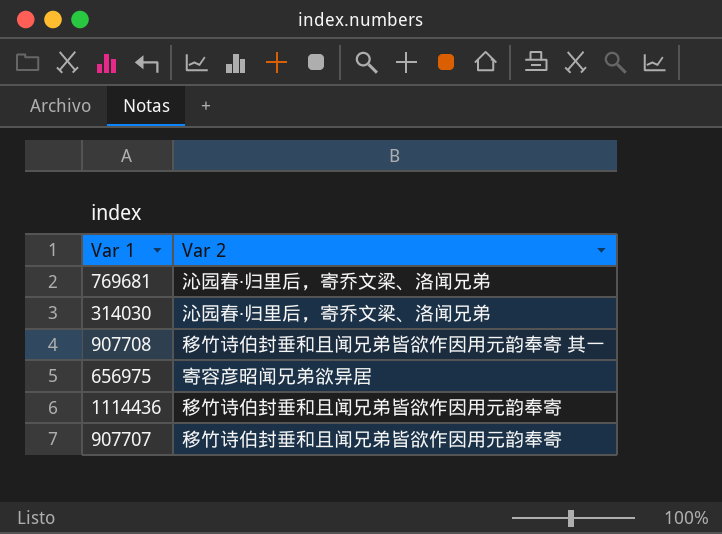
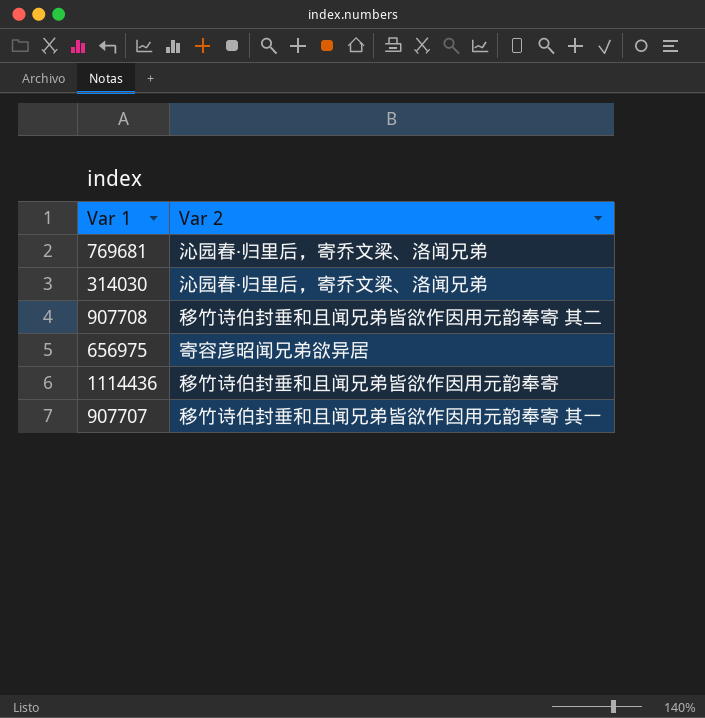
907708 | Var 2: 移竹诗伯封垂和且闻兄弟皆欲作因用元韵奉寄 其一 -> 移竹诗伯封垂和且闻兄弟皆欲作因用元韵奉寄 其二
907707 | Var 2: 移竹诗伯封垂和且闻兄弟皆欲作因用元韵奉寄 -> 移竹诗伯封垂和且闻兄弟皆欲作因用元韵奉寄 其一

